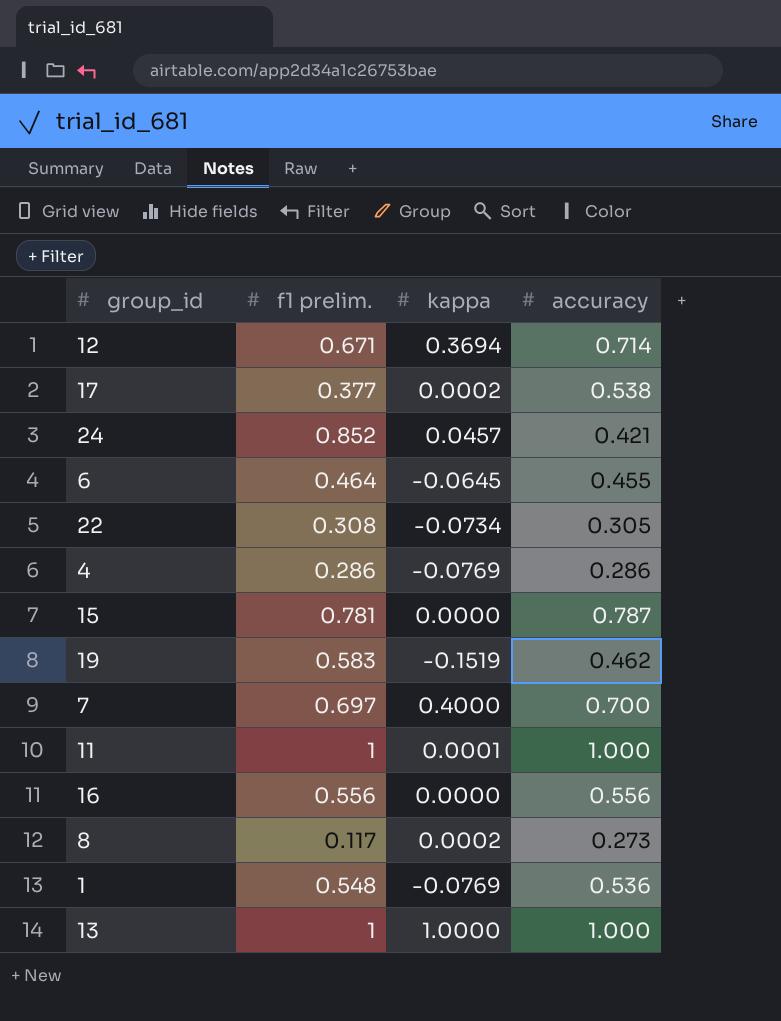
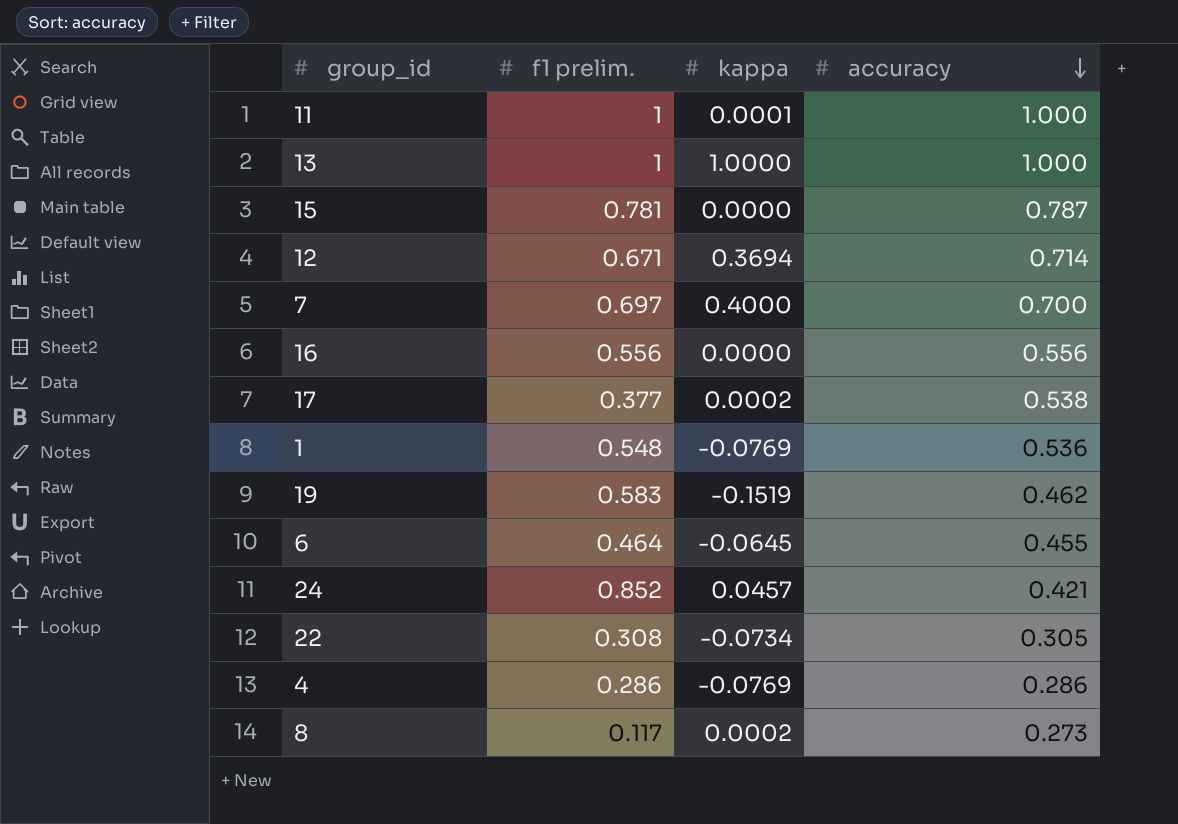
row order: none -> accuracy descending

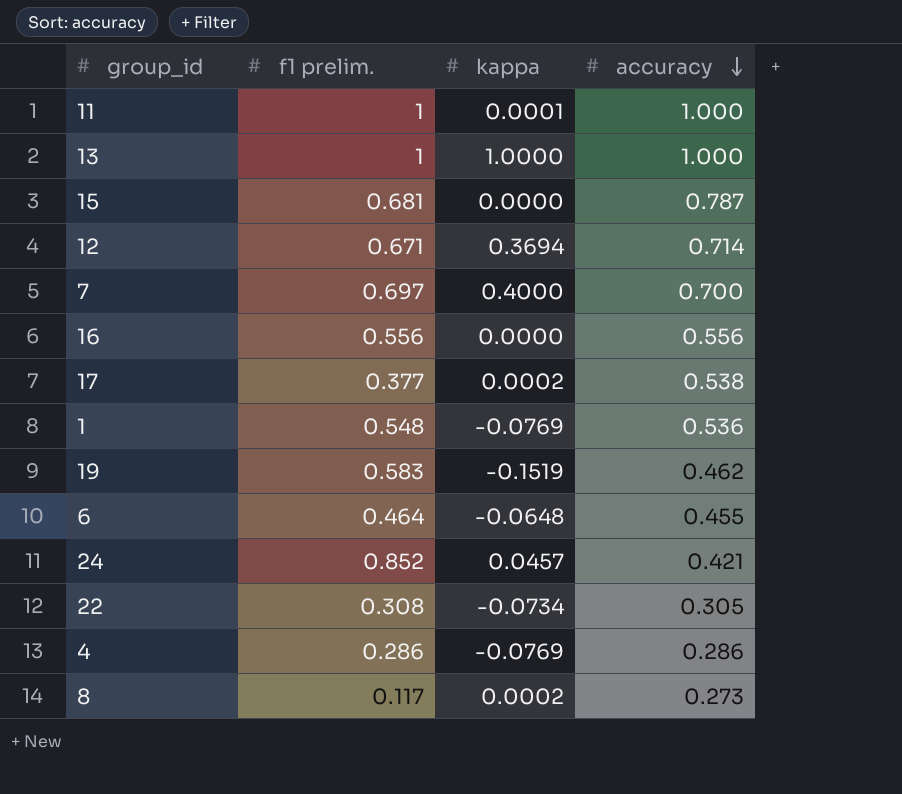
15 | f1 prelim.: 0.781 -> 0.681
6 | kappa: -0.0645 -> -0.0648

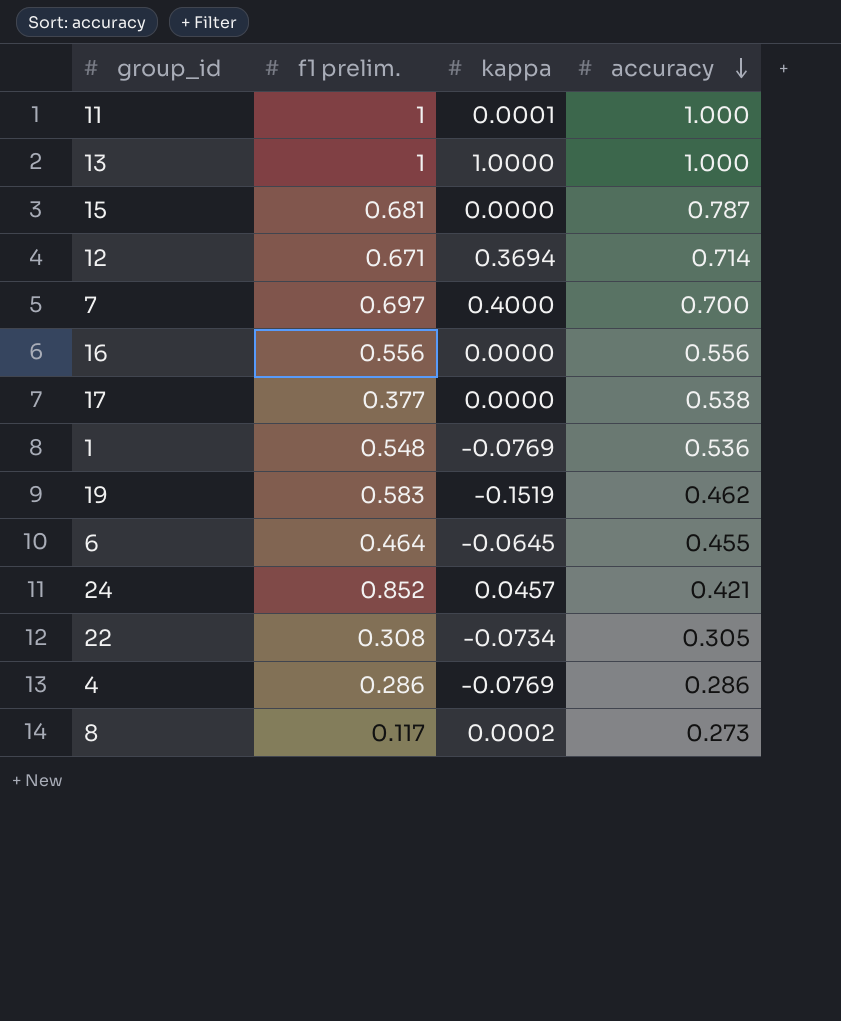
17 | kappa: 0.0002 -> 0.0000
6 | kappa: -0.0648 -> -0.0645

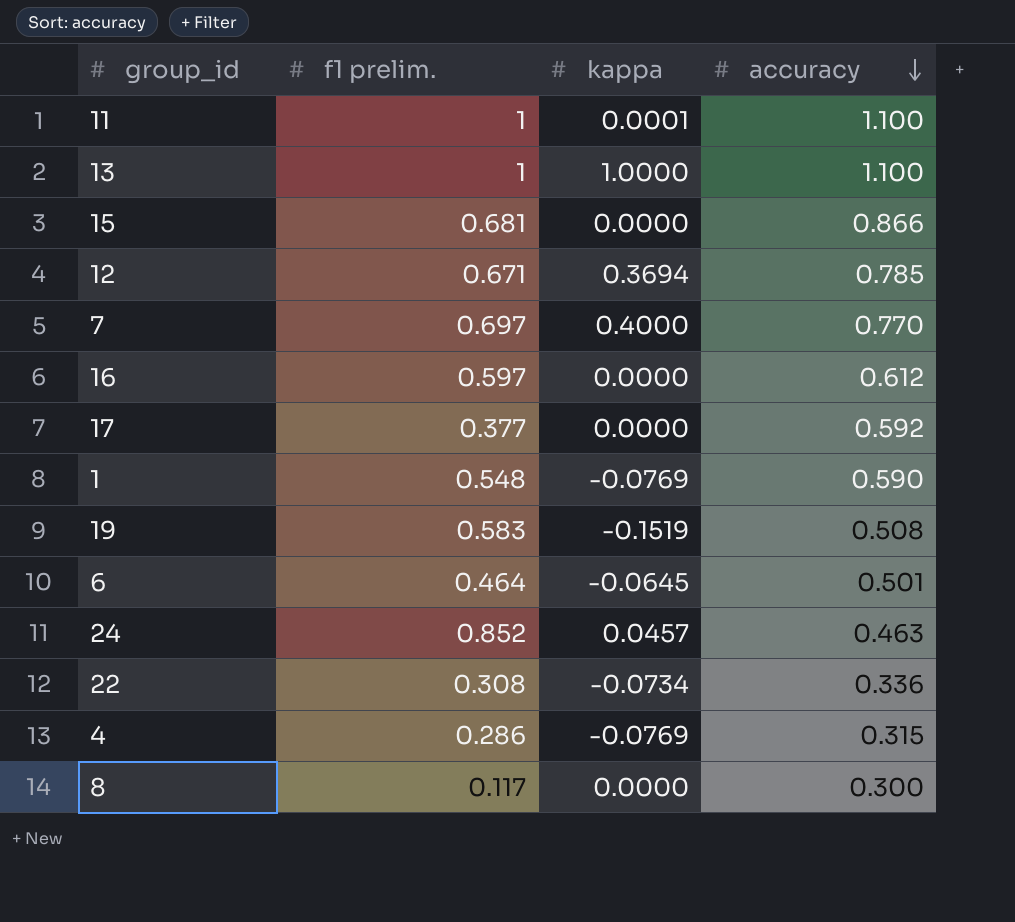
11 | accuracy: 1.000 -> 1.100
13 | accuracy: 1.000 -> 1.100
15 | accuracy: 0.787 -> 0.866
12 | accuracy: 0.714 -> 0.785
7 | accuracy: 0.700 -> 0.770
16 | f1 prelim.: 0.556 -> 0.597
16 | accuracy: 0.556 -> 0.612
17 | accuracy: 0.538 -> 0.592
1 | accuracy: 0.536 -> 0.590
19 | accuracy: 0.462 -> 0.508
6 | accuracy: 0.455 -> 0.501
24 | accuracy: 0.421 -> 0.463
22 | accuracy: 0.305 -> 0.336
4 | accuracy: 0.286 -> 0.315
8 | kappa: 0.0002 -> 0.0000
8 | accuracy: 0.273 -> 0.300

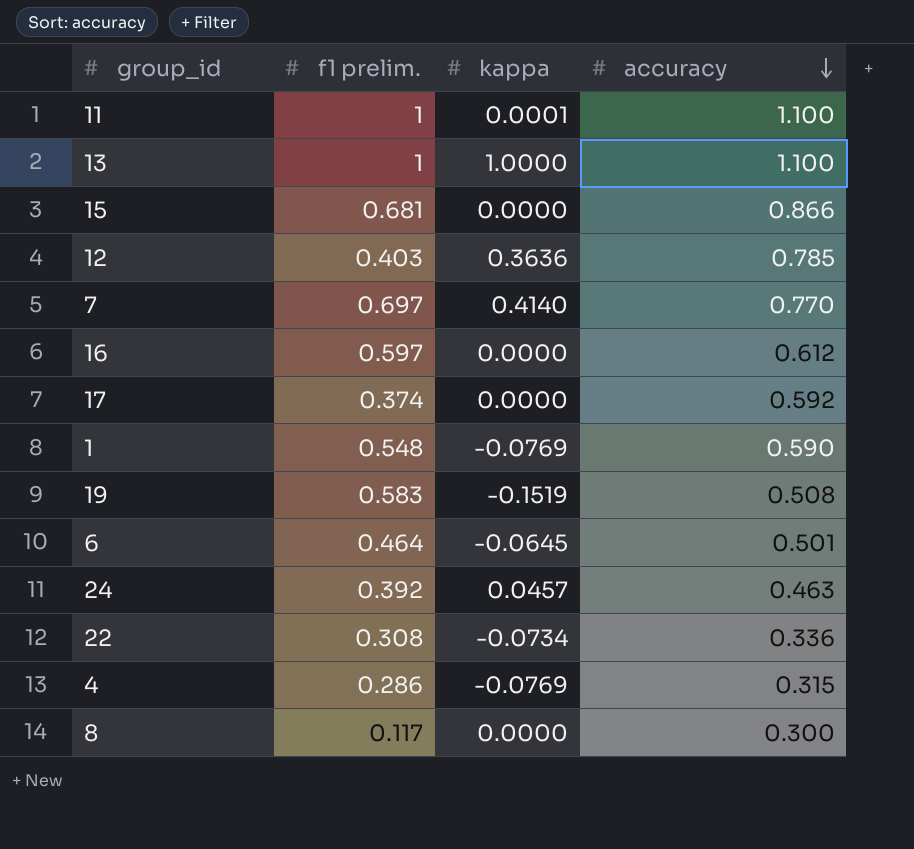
12 | f1 prelim.: 0.671 -> 0.403
12 | kappa: 0.3694 -> 0.3636
7 | kappa: 0.4000 -> 0.4140
17 | f1 prelim.: 0.377 -> 0.374
24 | f1 prelim.: 0.852 -> 0.392

